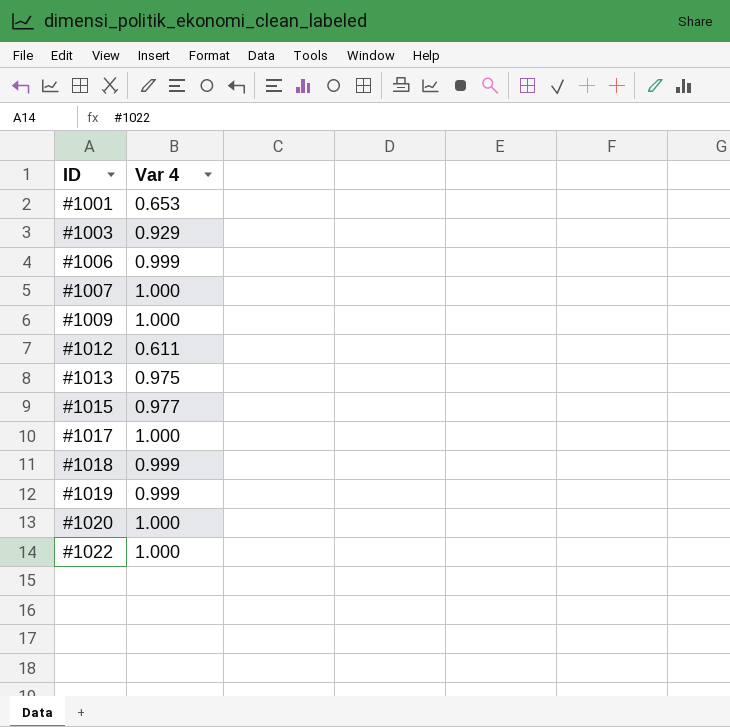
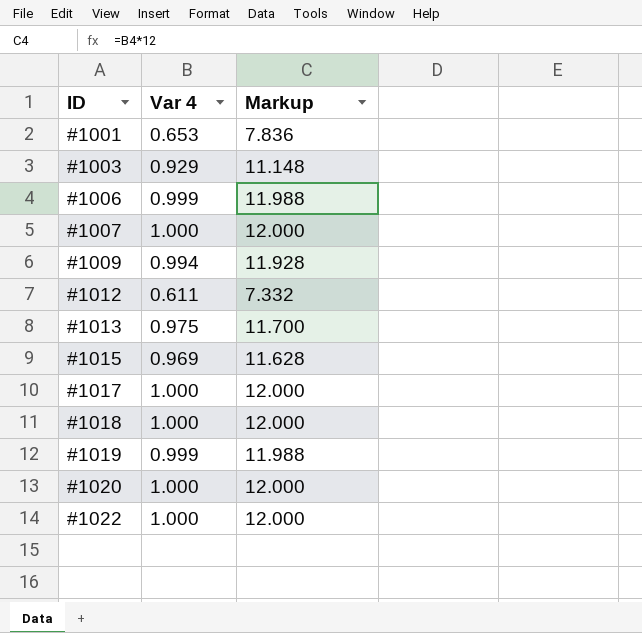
column Markup | formula: none -> [Var 4] * 12
#1009 | Var 4: 1.000 -> 0.994
#1015 | Var 4: 0.977 -> 0.969
#1018 | Var 4: 0.999 -> 1.000

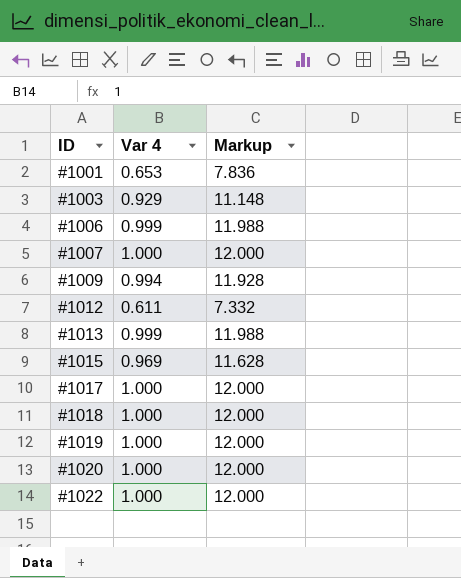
#1013 | Var 4: 0.975 -> 0.999
#1013 | Markup: 11.700 -> 11.988
#1019 | Var 4: 0.999 -> 1.000
#1019 | Markup: 11.988 -> 12.000

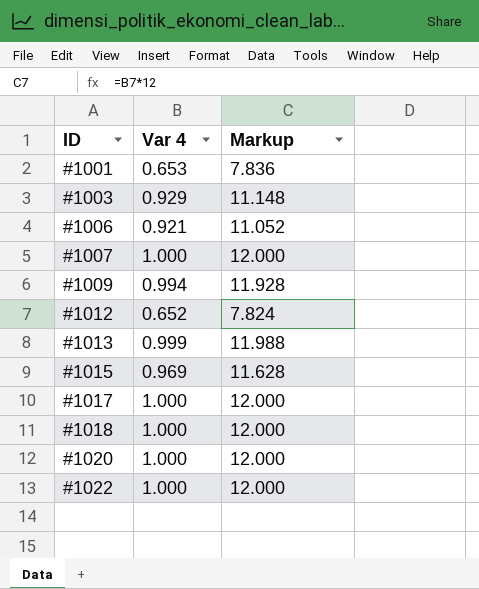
row #1019: 1.000 | 12.000 -> none
#1006 | Var 4: 0.999 -> 0.921
#1006 | Markup: 11.988 -> 11.052
#1012 | Var 4: 0.611 -> 0.652
#1012 | Markup: 7.332 -> 7.824

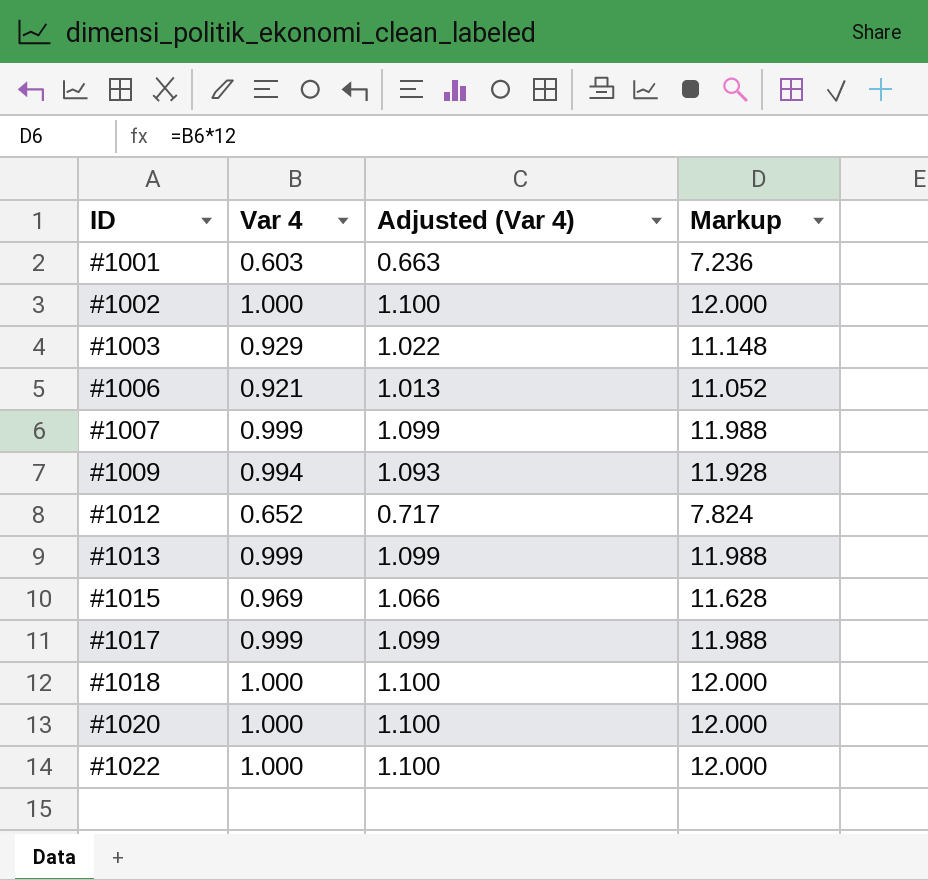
column Adjusted (Var 4) | formula: none -> [Var 4] * 1.1
#1001 | Var 4: 0.653 -> 0.603
#1001 | Markup: 7.836 -> 7.236
row #1002: none -> 1.000 | 1.100 | 12.000
#1007 | Var 4: 1.000 -> 0.999
#1007 | Markup: 12.000 -> 11.988
#1017 | Var 4: 1.000 -> 0.999
#1017 | Markup: 12.000 -> 11.988

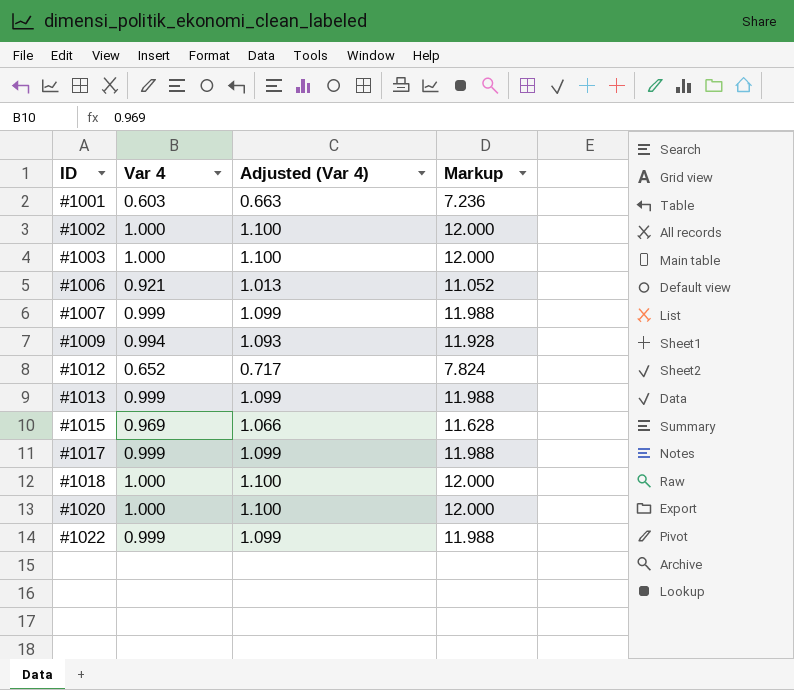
#1003 | Var 4: 0.929 -> 1.000
#1003 | Adjusted (Var 4): 1.022 -> 1.100
#1003 | Markup: 11.148 -> 12.000
#1022 | Var 4: 1.000 -> 0.999
#1022 | Adjusted (Var 4): 1.100 -> 1.099
#1022 | Markup: 12.000 -> 11.988

